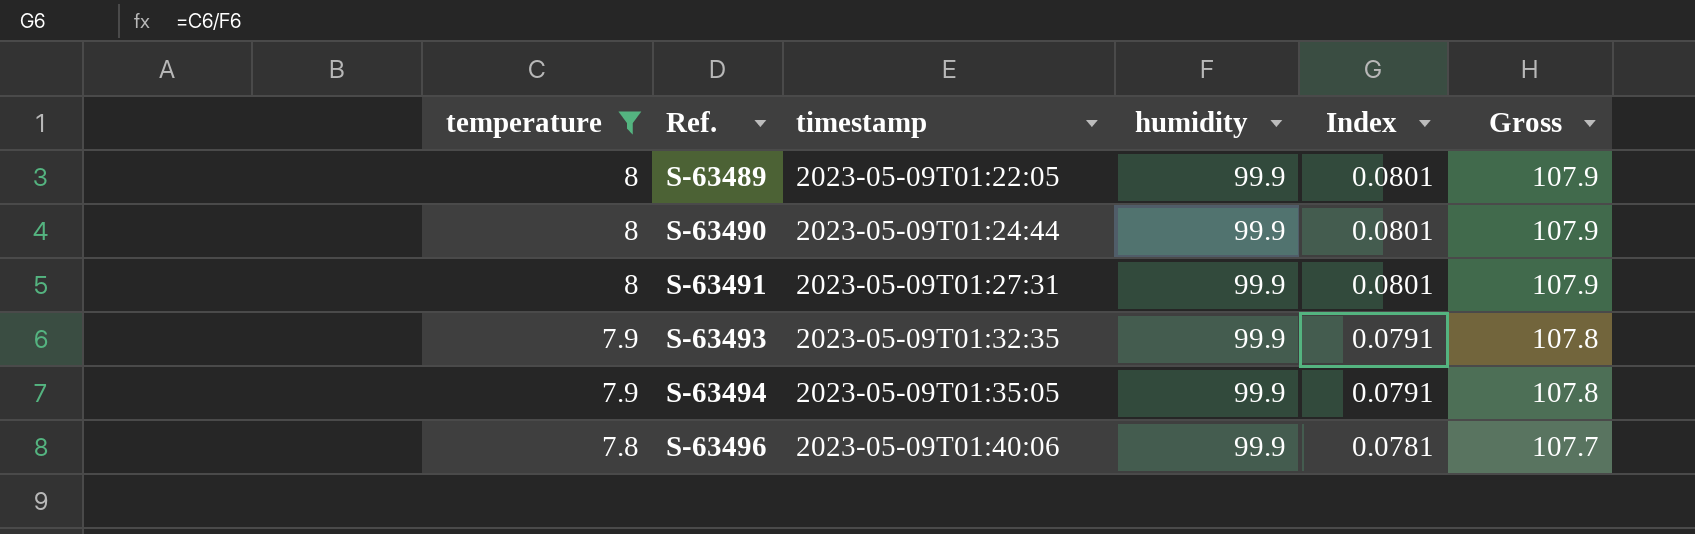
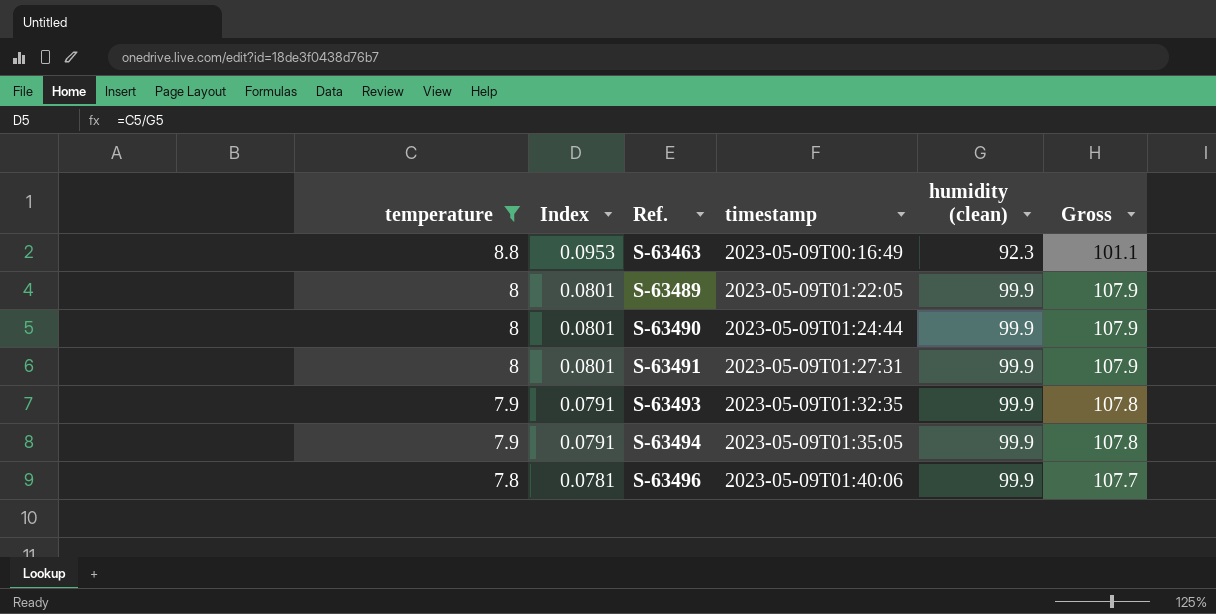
column Index | position: 5 -> 2
column name: humidity -> humidity (clean)
row S-63463: none -> 8.8 | 0.0953 | 2023-05-09T00:16:49 | 92.3 | 101.1

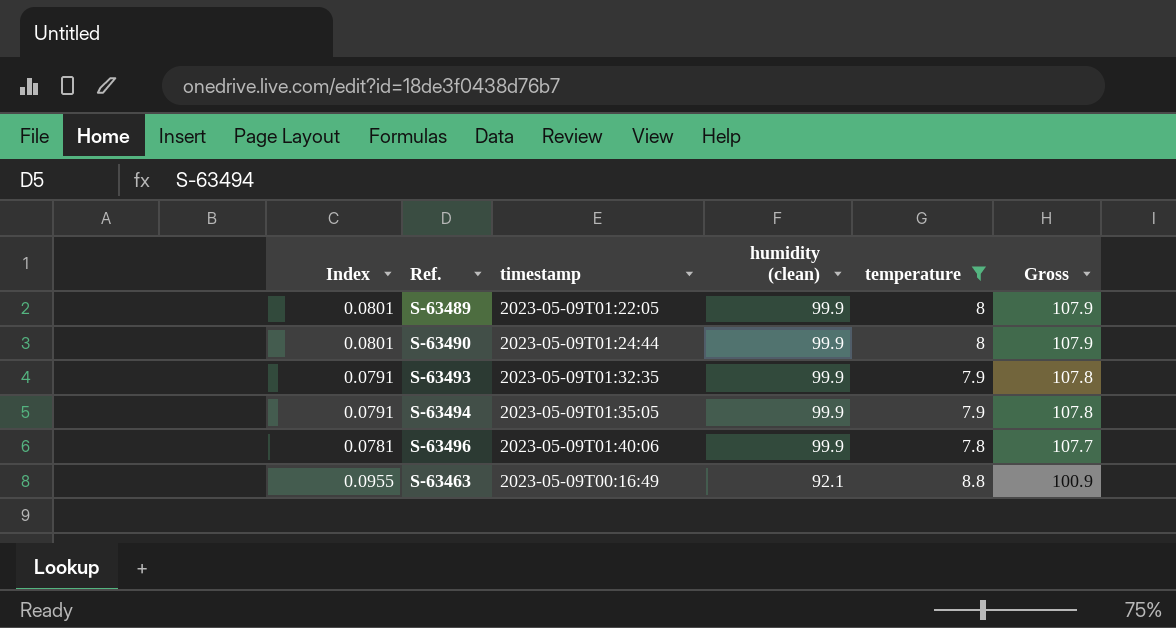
row order: temperature descending -> humidity (clean) descending
column temperature | position: 1 -> 5
row S-63491: 8 | 0.0801 | 2023-05-09T01:27:31 | 99.9 | 107.9 -> none
S-63463 | Index: 0.0953 -> 0.0955
S-63463 | humidity (clean): 92.3 -> 92.1
S-63463 | Gross: 101.1 -> 100.9

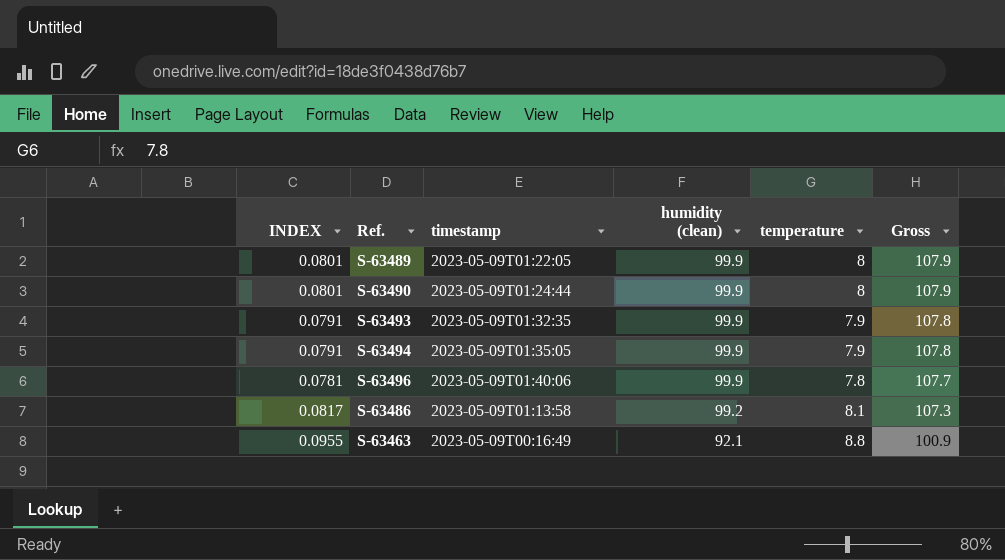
filter: temperature != 8.1 -> none
column name: Index -> INDEX

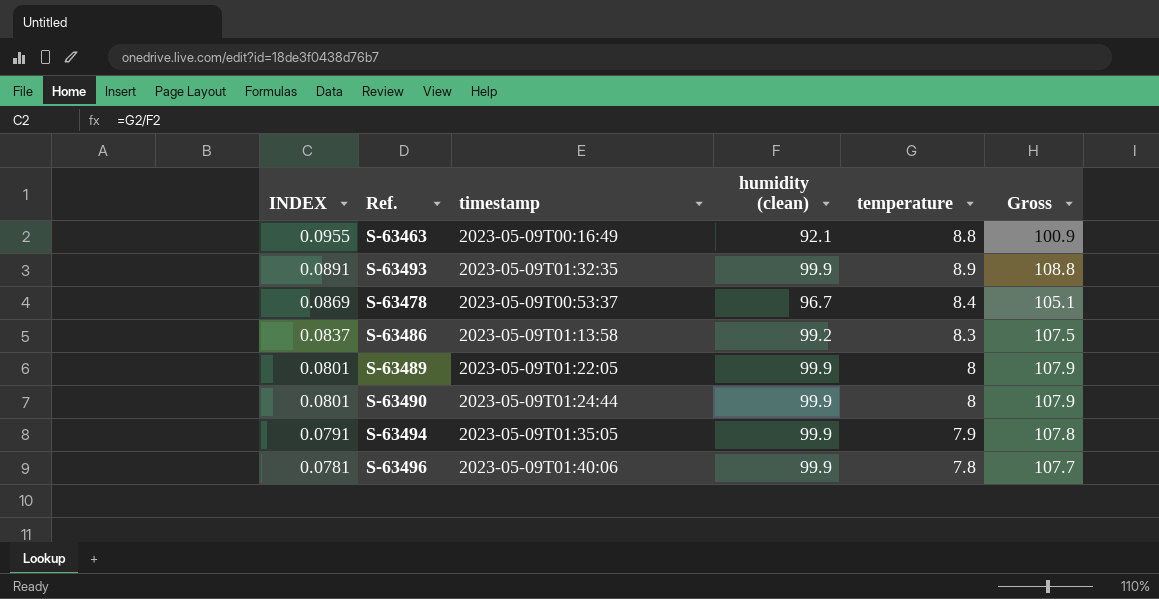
row order: humidity (clean) descending -> INDEX descending
S-63493 | INDEX: 0.0791 -> 0.0891
S-63493 | temperature: 7.9 -> 8.9
S-63493 | Gross: 107.8 -> 108.8
row S-63478: none -> 0.0869 | 2023-05-09T00:53:37 | 96.7 | 8.4 | 105.1
S-63486 | INDEX: 0.0817 -> 0.0837
S-63486 | temperature: 8.1 -> 8.3
S-63486 | Gross: 107.3 -> 107.5

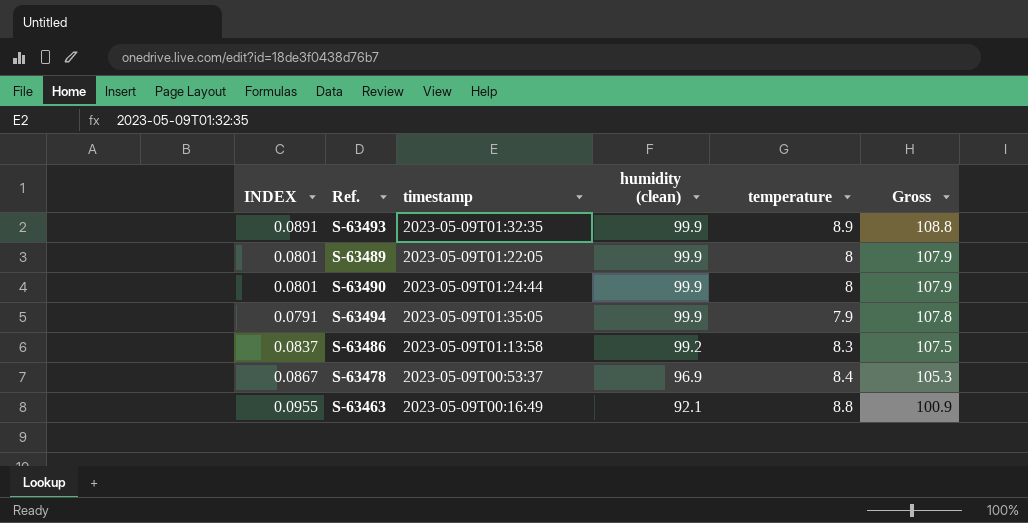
row order: INDEX descending -> humidity (clean) descending
row S-63496: 0.0781 | 2023-05-09T01:40:06 | 99.9 | 7.8 | 107.7 -> none
S-63478 | INDEX: 0.0869 -> 0.0867
S-63478 | humidity (clean): 96.7 -> 96.9
S-63478 | Gross: 105.1 -> 105.3

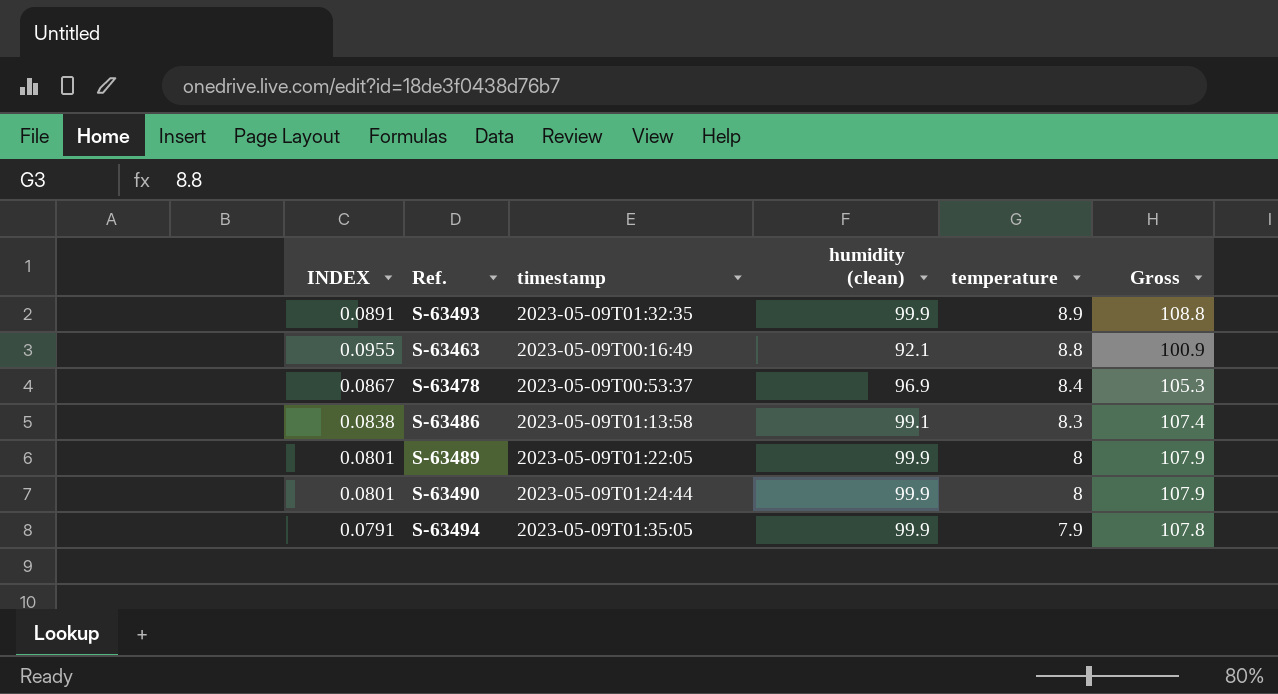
row order: humidity (clean) descending -> temperature descending
S-63486 | INDEX: 0.0837 -> 0.0838
S-63486 | humidity (clean): 99.2 -> 99.1
S-63486 | Gross: 107.5 -> 107.4

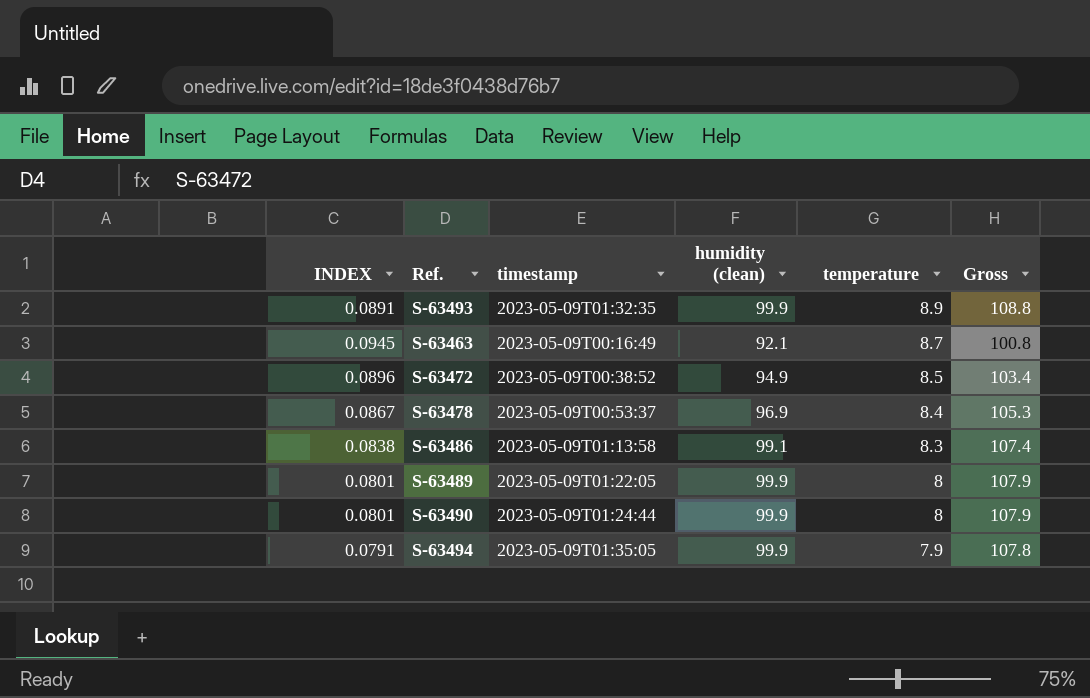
S-63463 | INDEX: 0.0955 -> 0.0945
S-63463 | temperature: 8.8 -> 8.7
S-63463 | Gross: 100.9 -> 100.8
row S-63472: none -> 0.0896 | 2023-05-09T00:38:52 | 94.9 | 8.5 | 103.4

